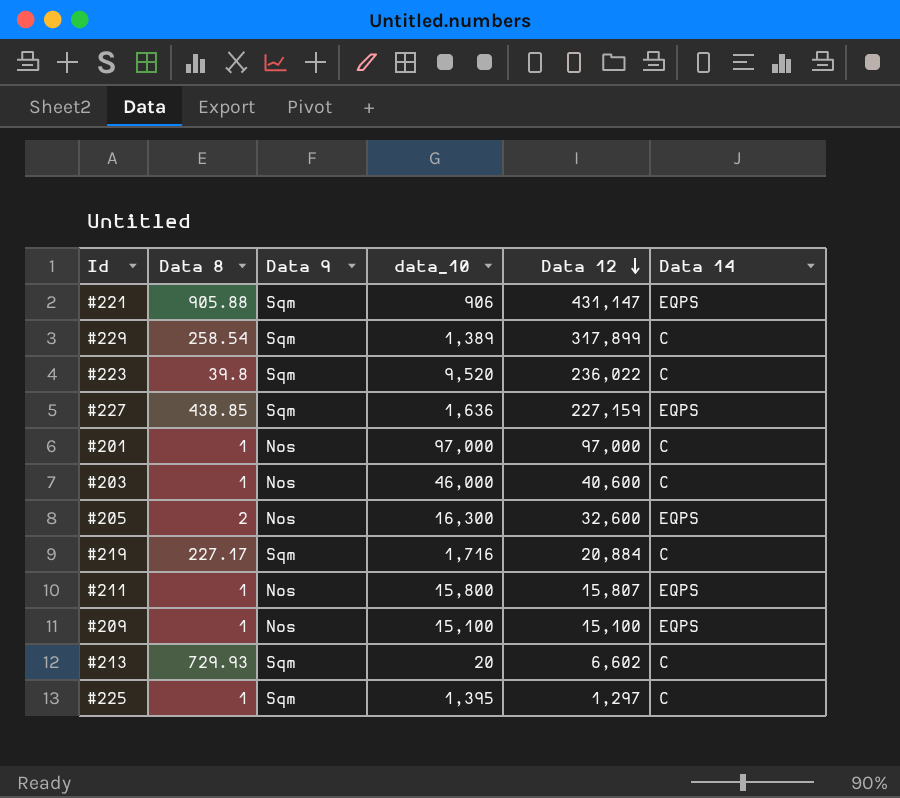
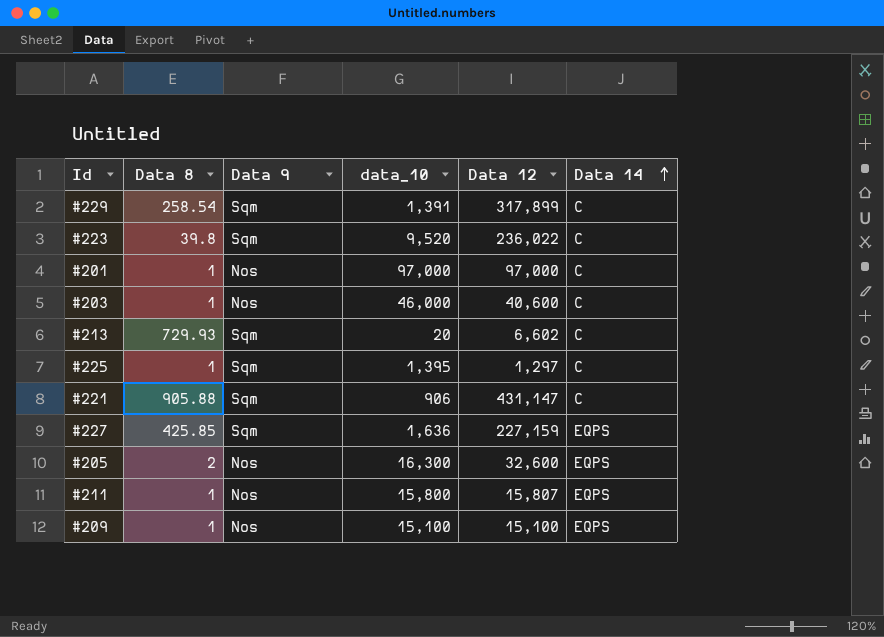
row order: Data 12 descending -> Data 14 ascending
row #219: 227.17 | Sqm | 1,716 | 20,884 | C -> none
#229 | data_10: 1,389 -> 1,391
#221 | Data 14: EQPS -> C
#227 | Data 8: 438.85 -> 425.85

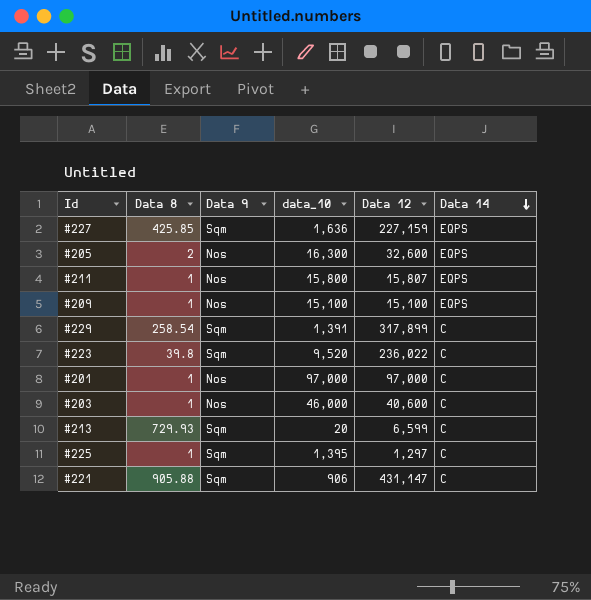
row order: Data 14 ascending -> Data 14 descending
#213 | Data 12: 6,602 -> 6,599

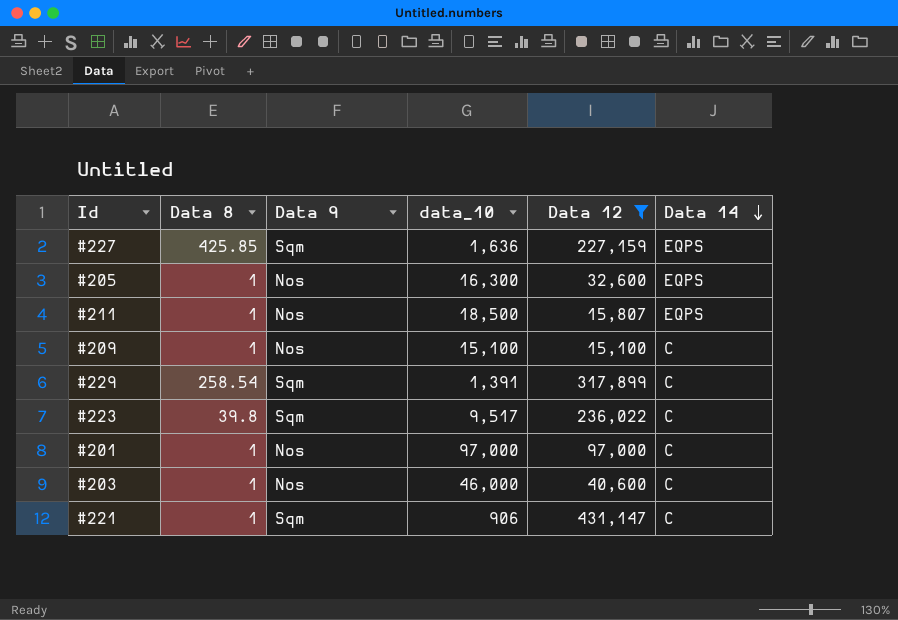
filter: none -> Data 12 >= 15,100
#205 | Data 8: 2 -> 1
#211 | data_10: 15,800 -> 18,500
#209 | Data 14: EQPS -> C
#223 | data_10: 9,520 -> 9,517
#221 | Data 8: 905.88 -> 1

